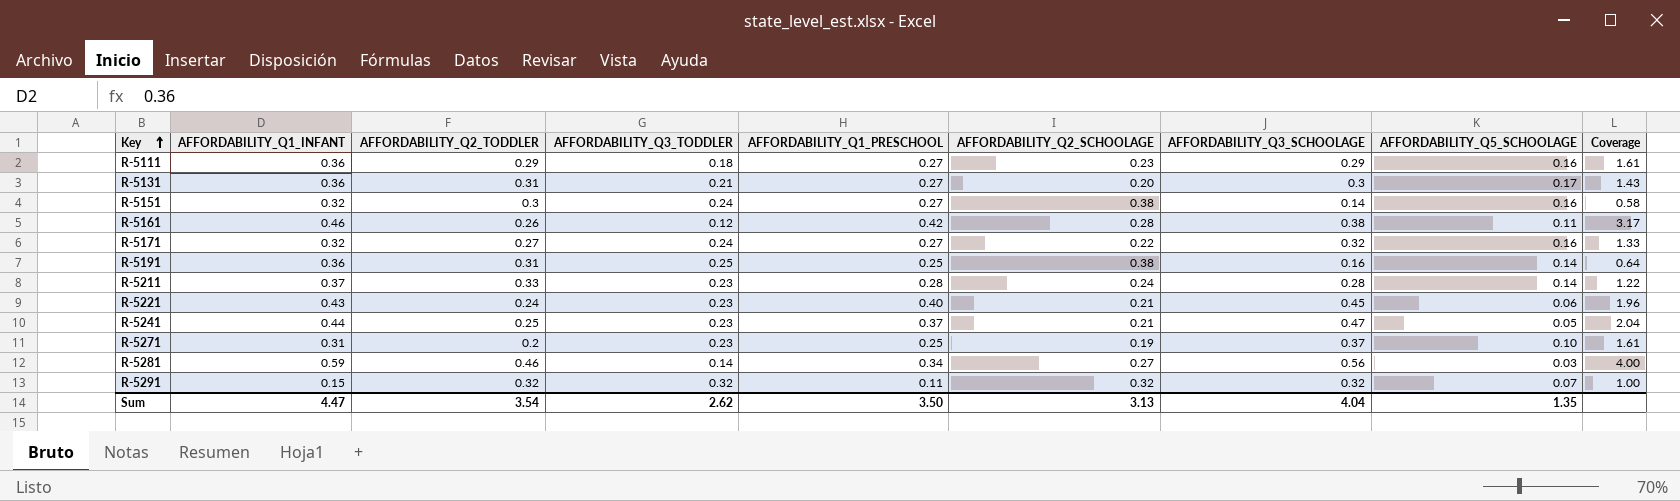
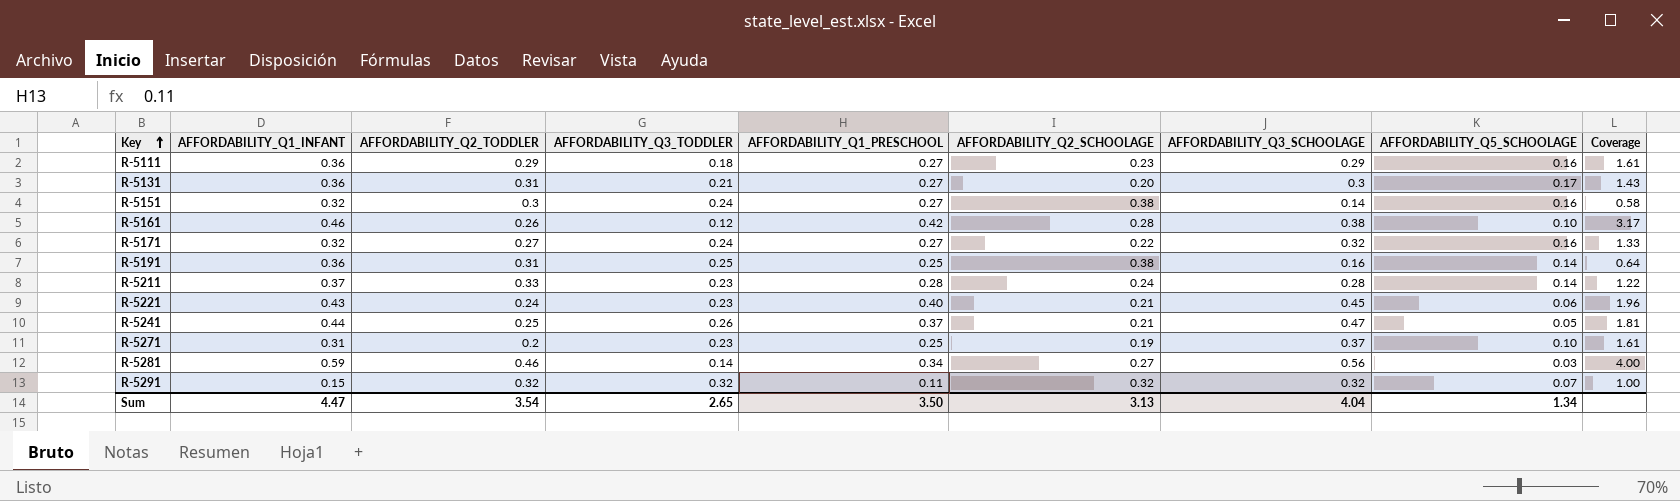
R-5161 | AFFORDABILITY_Q5_SCHOOLAGE: 0.11 -> 0.10
R-5241 | AFFORDABILITY_Q3_TODDLER: 0.23 -> 0.26
R-5241 | Coverage: 2.04 -> 1.81
Sum | AFFORDABILITY_Q3_TODDLER: 2.62 -> 2.65
Sum | AFFORDABILITY_Q5_SCHOOLAGE: 1.35 -> 1.34

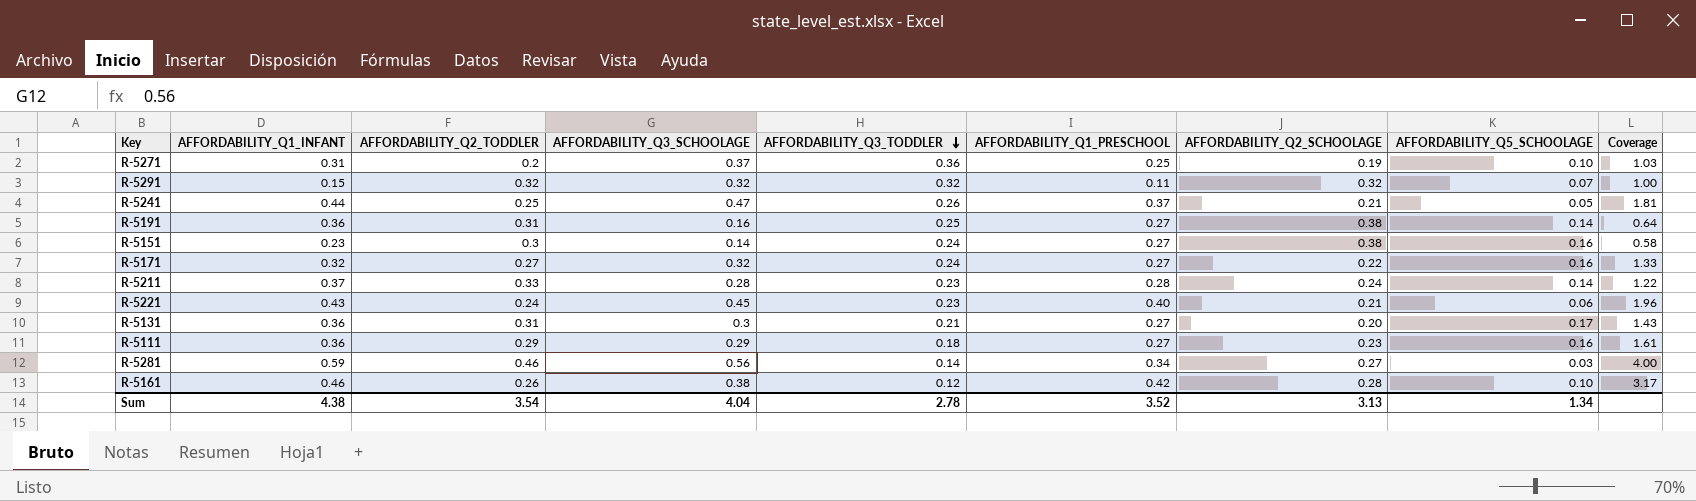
row order: Key ascending -> AFFORDABILITY_Q3_TODDLER descending
column AFFORDABILITY_Q3_SCHOOLAGE | position: 7 -> 4
R-5271 | AFFORDABILITY_Q3_TODDLER: 0.23 -> 0.36
R-5271 | Coverage: 1.61 -> 1.03
R-5191 | AFFORDABILITY_Q1_PRESCHOOL: 0.25 -> 0.27
R-5151 | AFFORDABILITY_Q1_INFANT: 0.32 -> 0.23
Sum | AFFORDABILITY_Q1_INFANT: 4.47 -> 4.38
Sum | AFFORDABILITY_Q3_TODDLER: 2.65 -> 2.78
Sum | AFFORDABILITY_Q1_PRESCHOOL: 3.50 -> 3.52

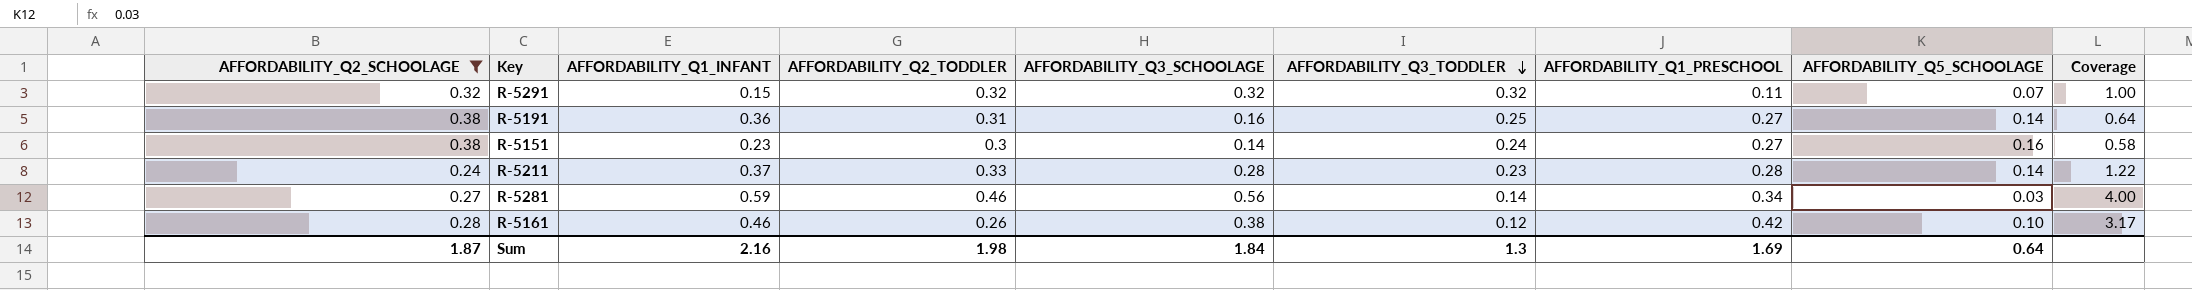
filter: none -> AFFORDABILITY_Q2_SCHOOLAGE >= 0.24
column AFFORDABILITY_Q2_SCHOOLAGE | position: 7 -> 1
Sum | AFFORDABILITY_Q2_SCHOOLAGE: 3.13 -> 1.87
Sum | AFFORDABILITY_Q1_INFANT: 4.38 -> 2.16
Sum | AFFORDABILITY_Q2_TODDLER: 3.54 -> 1.98
Sum | AFFORDABILITY_Q3_SCHOOLAGE: 4.04 -> 1.84
Sum | AFFORDABILITY_Q3_TODDLER: 2.78 -> 1.3
Sum | AFFORDABILITY_Q1_PRESCHOOL: 3.52 -> 1.69
Sum | AFFORDABILITY_Q5_SCHOOLAGE: 1.34 -> 0.64

